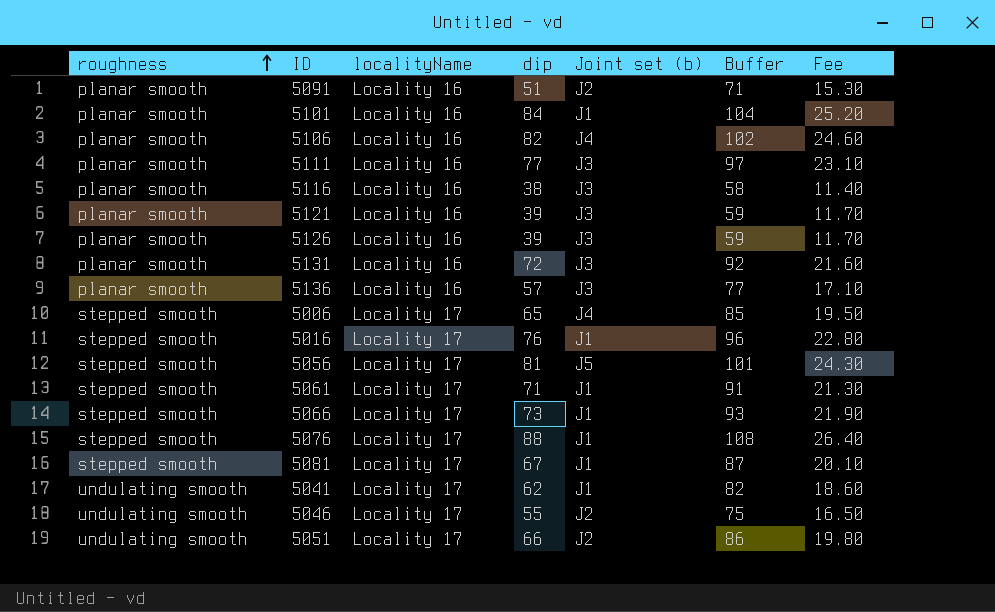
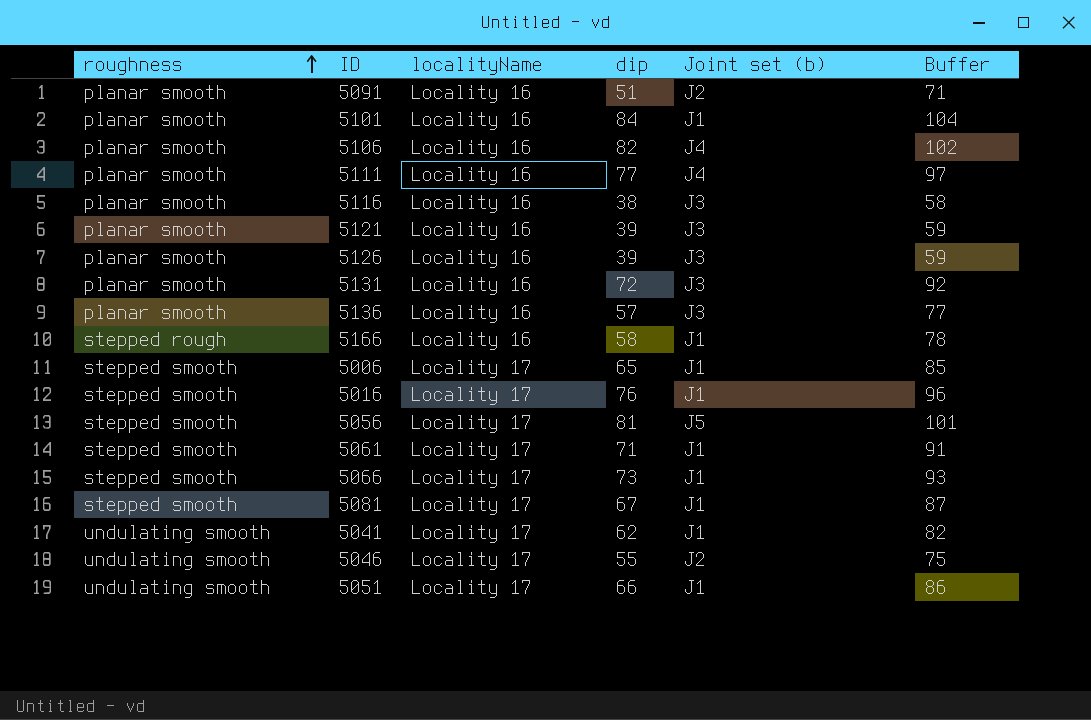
column Fee | formula: [dip] * 0.3 -> none
row 5076: stepped smooth | Locality 17 | 88 | J1 | 108 | 26.40 -> none
5111 | Joint set (b): J3 -> J4
row 5166: none -> stepped rough | Locality 16 | 58 | J1 | 78
5006 | Joint set (b): J4 -> J1
5051 | Joint set (b): J2 -> J1

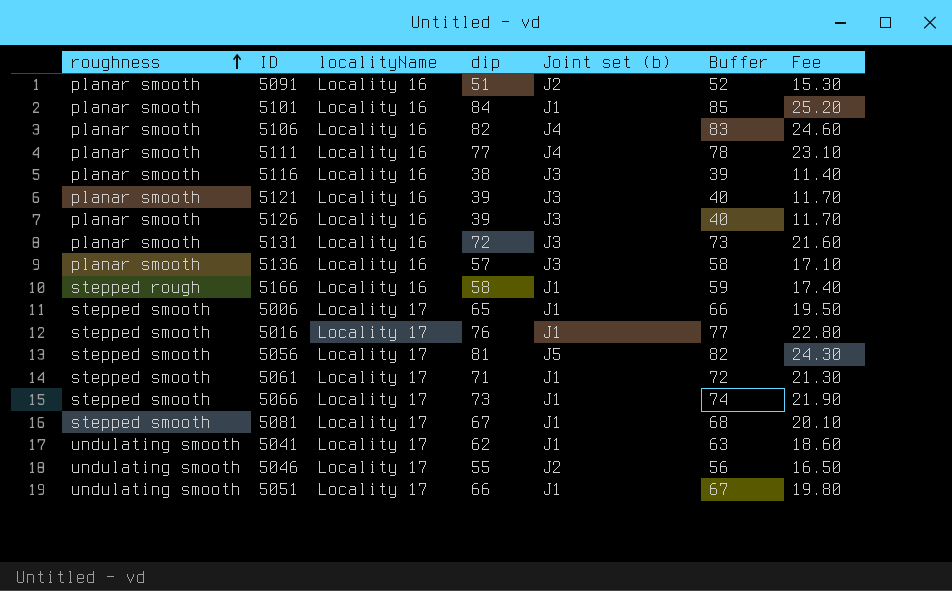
column Buffer | formula: [dip] + 20 -> [dip] + 1
column Fee | formula: none -> [dip] * 0.3

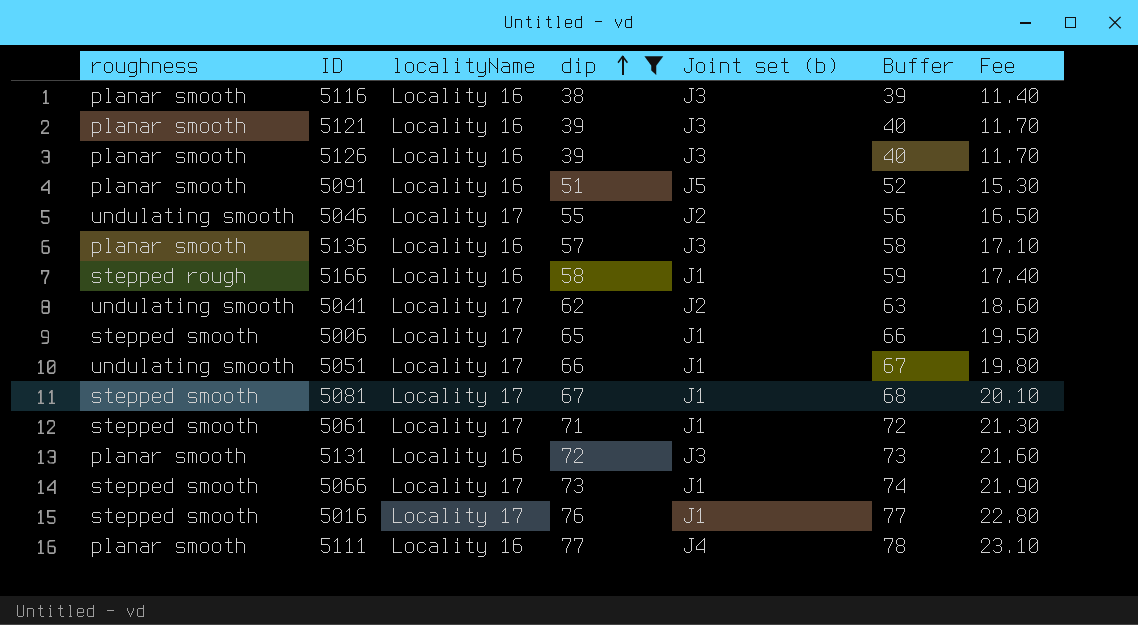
filter: none -> dip <= 77
row order: roughness ascending -> dip ascending
5091 | Joint set (b): J2 -> J5
5041 | Joint set (b): J1 -> J2

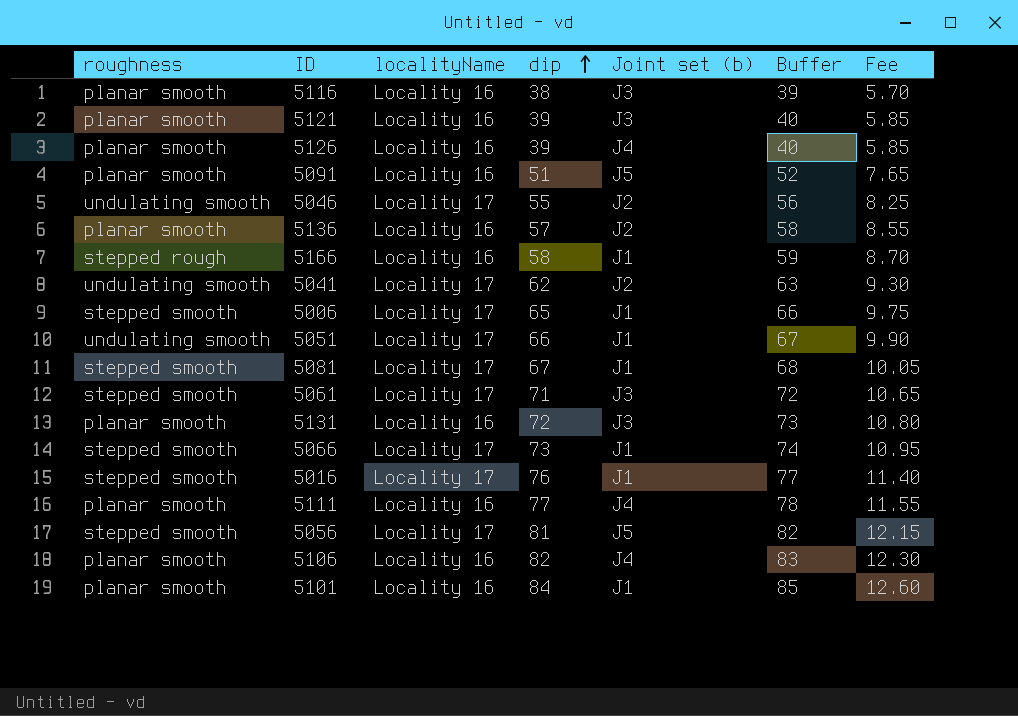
filter: dip <= 77 -> none
column Fee | formula: [dip] * 0.3 -> [dip] * 0.15
5126 | Joint set (b): J3 -> J4
5136 | Joint set (b): J3 -> J2
5061 | Joint set (b): J1 -> J3

